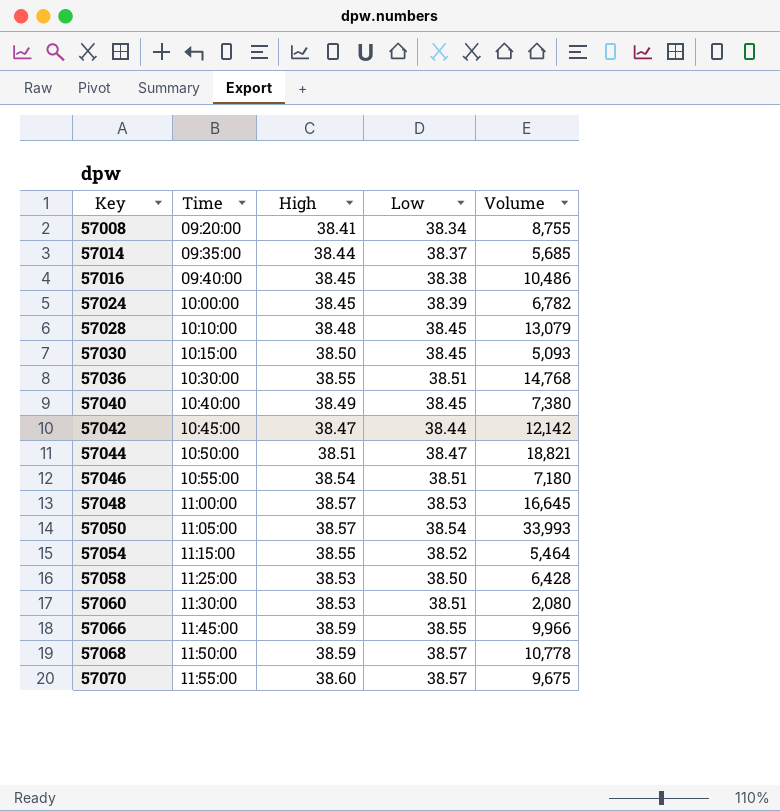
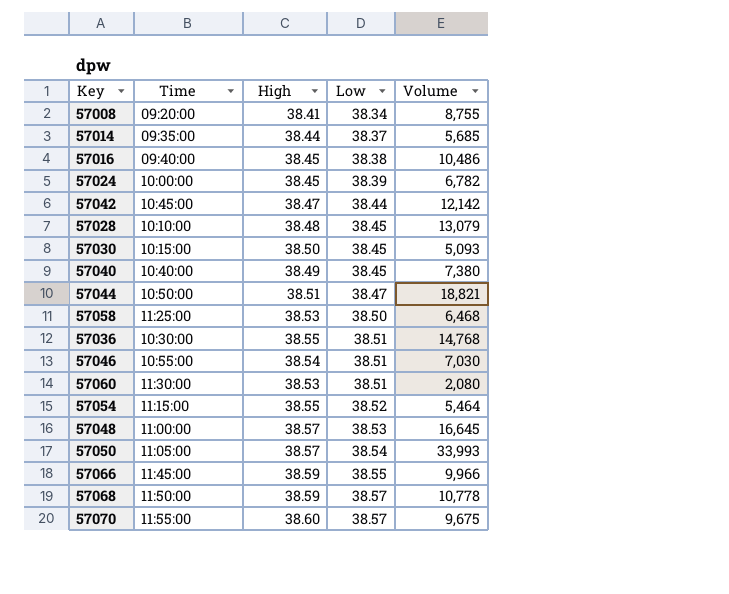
row order: Key ascending -> Low ascending
57058 | Volume: 6,428 -> 6,468
57046 | Volume: 7,180 -> 7,030

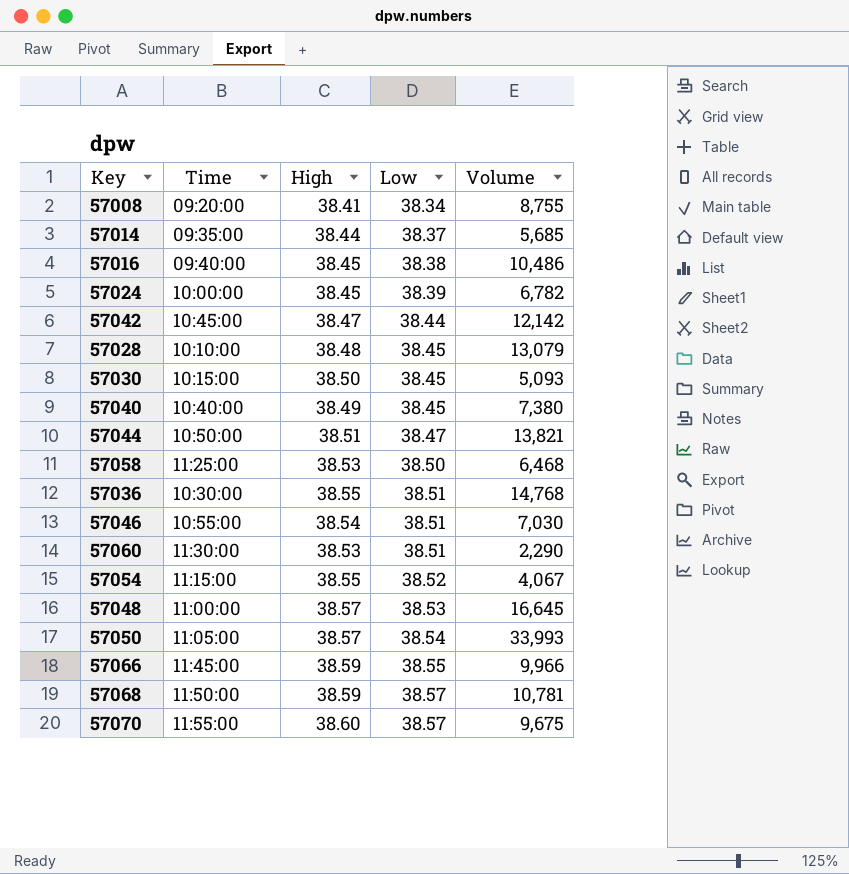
57044 | Volume: 18,821 -> 13,821
57060 | Volume: 2,080 -> 2,290
57054 | Volume: 5,464 -> 4,067
57068 | Volume: 10,778 -> 10,781

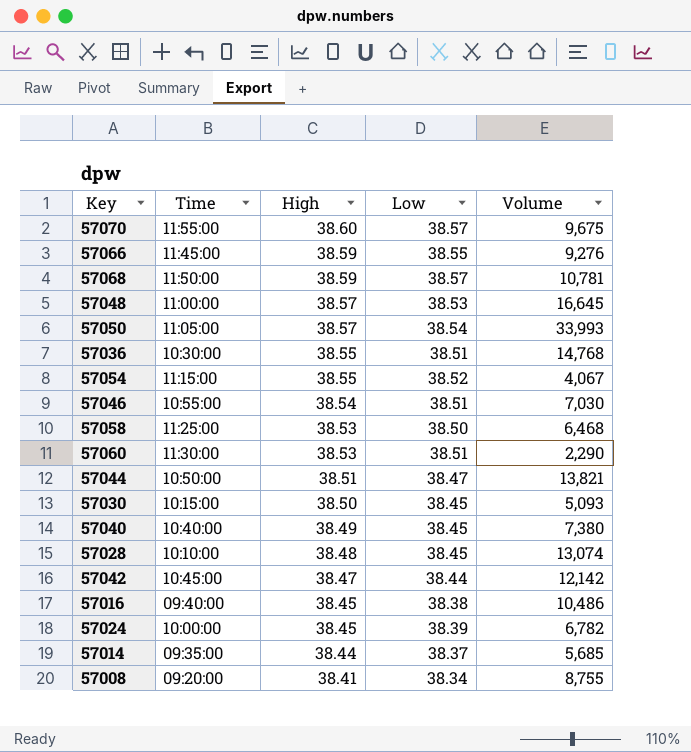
row order: Low ascending -> High descending
57066 | Volume: 9,966 -> 9,276
57028 | Volume: 13,079 -> 13,074

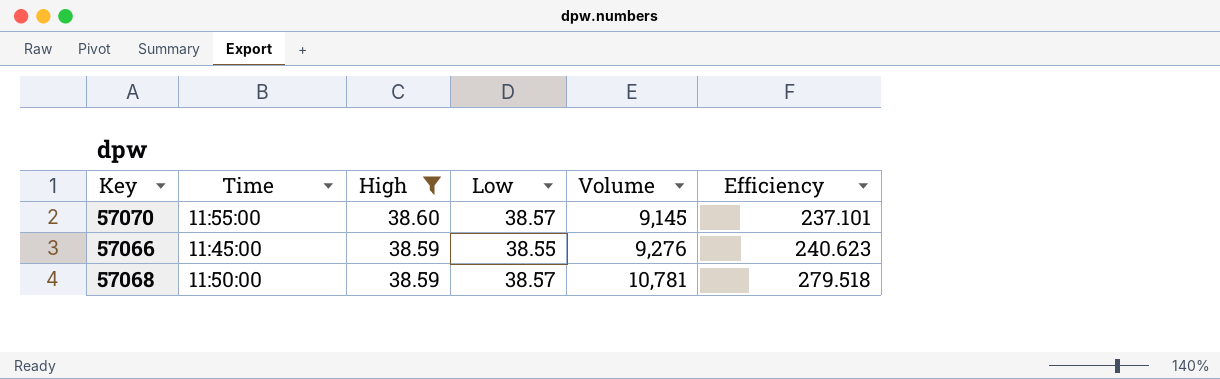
filter: none -> High >= 38.59
column Efficiency | formula: none -> [Volume] / [Low]
57070 | Volume: 9,675 -> 9,145

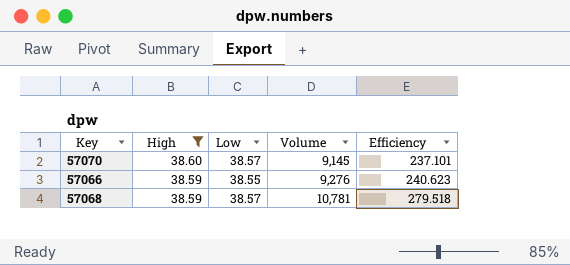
column Time | position: 2 -> none

